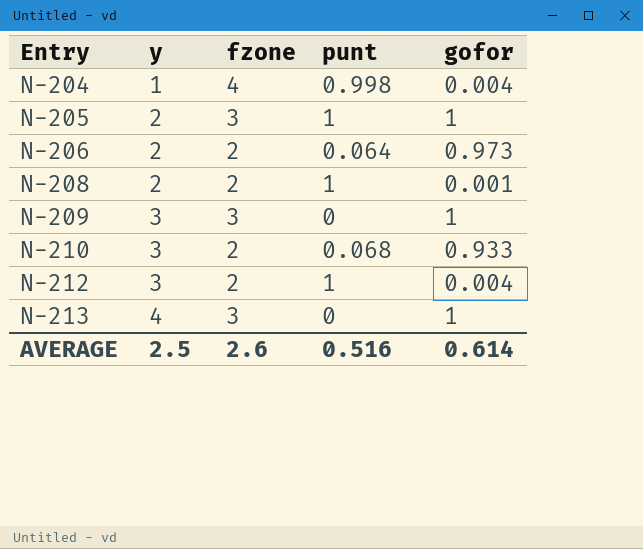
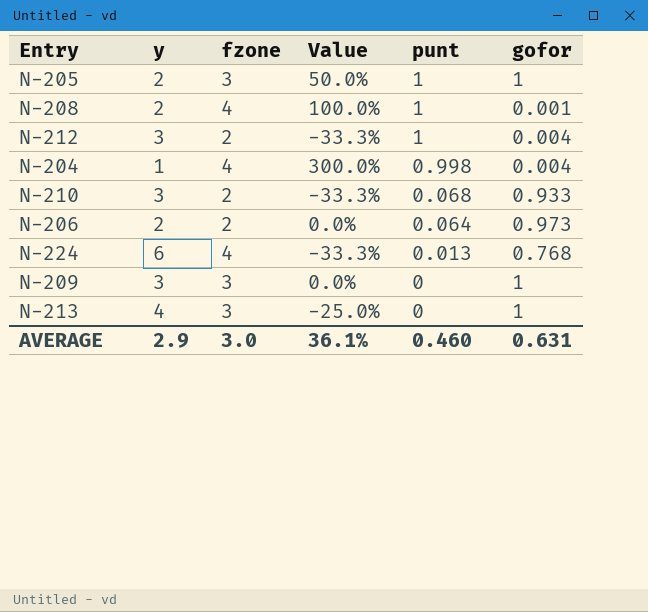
row order: Entry ascending -> punt descending
column Value | formula: none -> ([fzone] - [y]) / [y]
N-208 | fzone: 2 -> 4
row N-224: none -> 6 | 4 | -33.3% | 0.013 | 0.768
AVERAGE | y: 2.5 -> 2.9
AVERAGE | fzone: 2.6 -> 3.0
AVERAGE | punt: 0.516 -> 0.460
AVERAGE | gofor: 0.614 -> 0.631

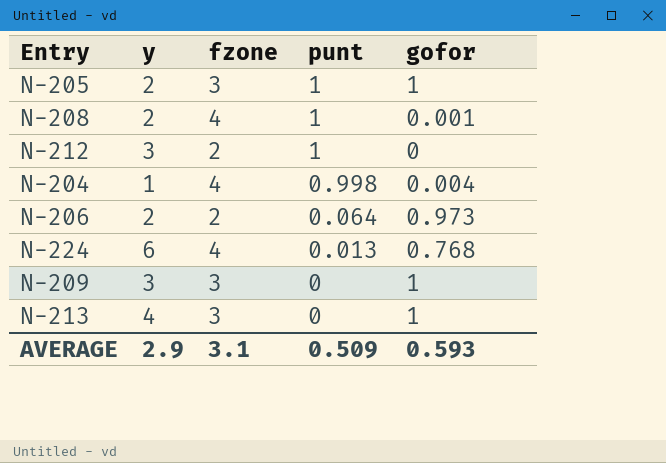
column Value | formula: ([fzone] - [y]) / [y] -> none
row N-210: 3 | 2 | -33.3% | 0.068 | 0.933 -> none
N-212 | gofor: 0.004 -> 0
AVERAGE | fzone: 3.0 -> 3.1
AVERAGE | punt: 0.460 -> 0.509
AVERAGE | gofor: 0.631 -> 0.593

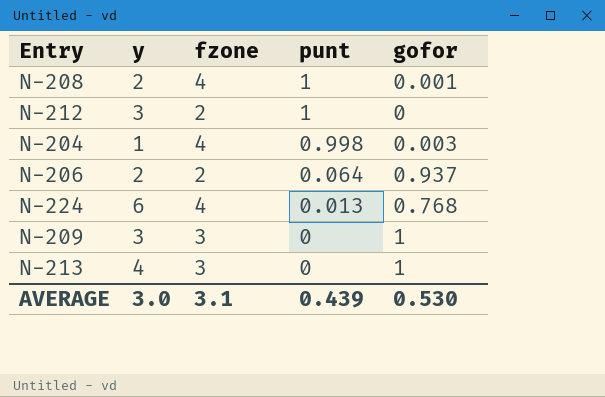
row N-205: 2 | 3 | 1 | 1 -> none
N-204 | gofor: 0.004 -> 0.003
N-206 | gofor: 0.973 -> 0.937
AVERAGE | y: 2.9 -> 3.0
AVERAGE | punt: 0.509 -> 0.439
AVERAGE | gofor: 0.593 -> 0.530

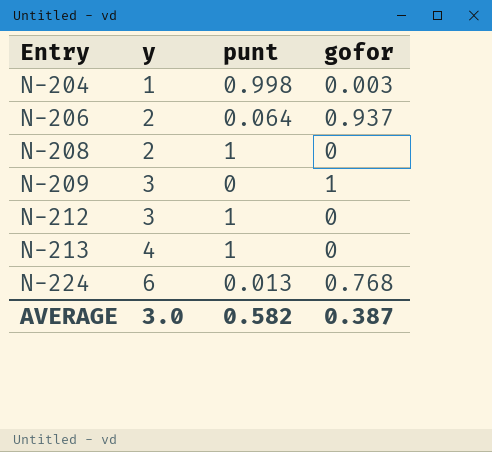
row order: punt descending -> Entry ascending
column fzone | position: 3 -> none
N-208 | gofor: 0.001 -> 0
N-213 | punt: 0 -> 1
N-213 | gofor: 1 -> 0
AVERAGE | punt: 0.439 -> 0.582
AVERAGE | gofor: 0.530 -> 0.387

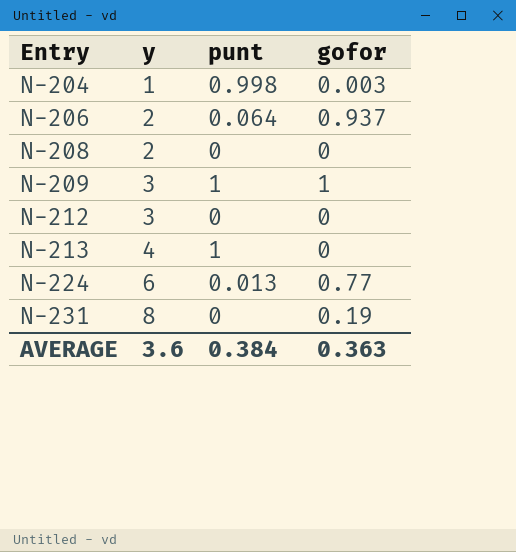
N-208 | punt: 1 -> 0
N-209 | punt: 0 -> 1
N-212 | punt: 1 -> 0
N-224 | gofor: 0.768 -> 0.77
row N-231: none -> 8 | 0 | 0.19
AVERAGE | y: 3.0 -> 3.6
AVERAGE | punt: 0.582 -> 0.384
AVERAGE | gofor: 0.387 -> 0.363

